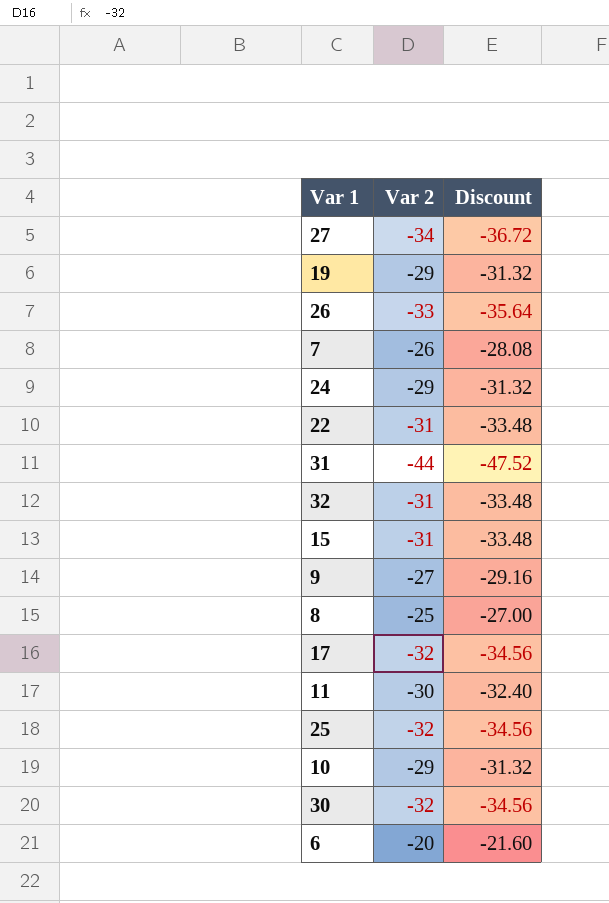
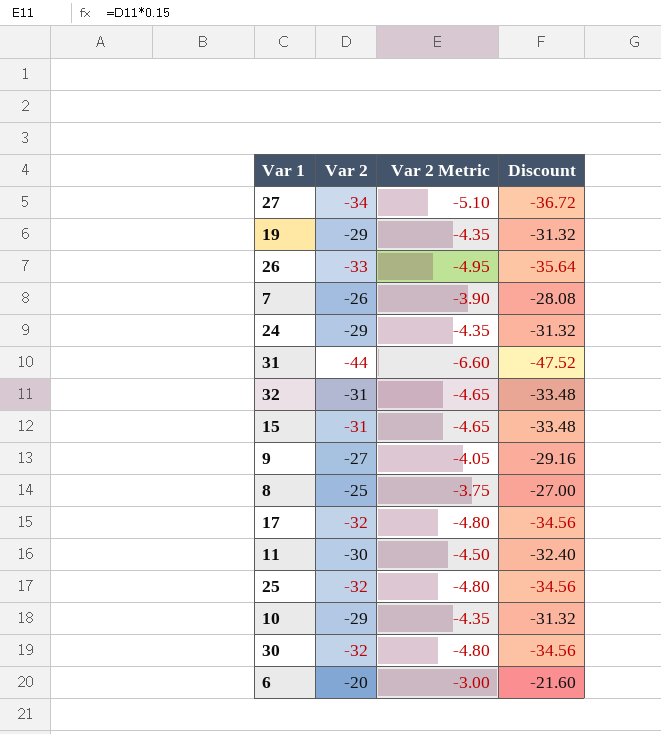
column Var 2 Metric | formula: none -> [Var 2] * 0.15
row 22: -31 | -33.48 -> none

